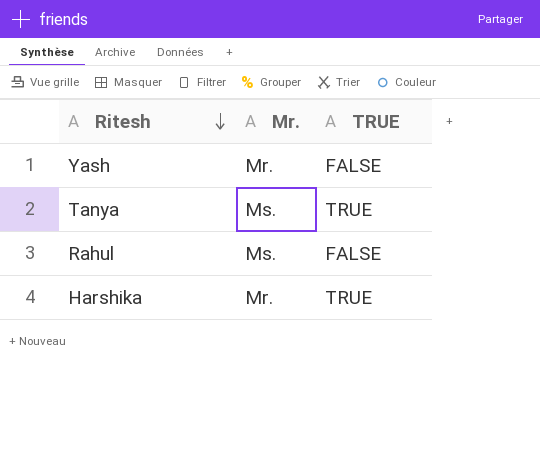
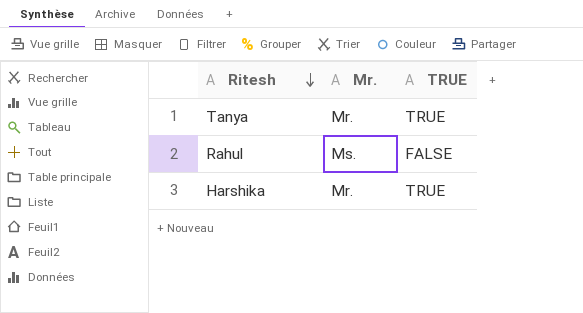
row Yash: Mr. | FALSE -> none
Tanya | Mr.: Ms. -> Mr.

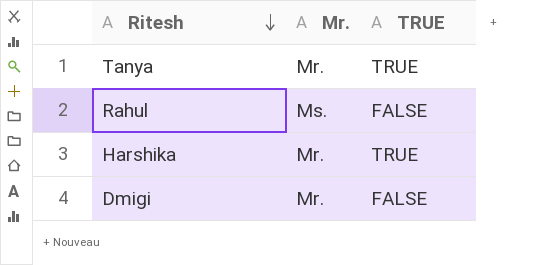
row Dmigi: none -> Mr. | FALSE

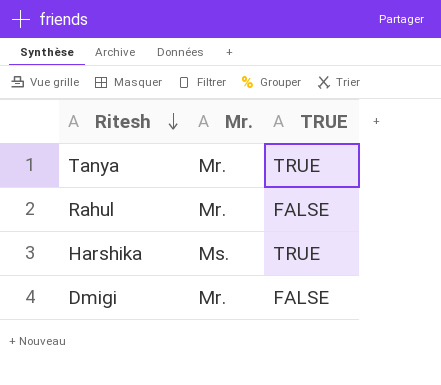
Rahul | Mr.: Ms. -> Mr.
Harshika | Mr.: Mr. -> Ms.

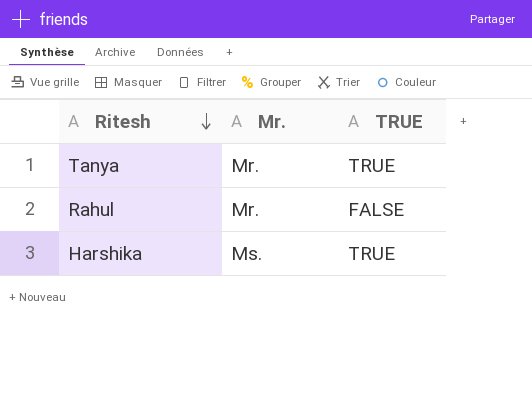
row Dmigi: Mr. | FALSE -> none

